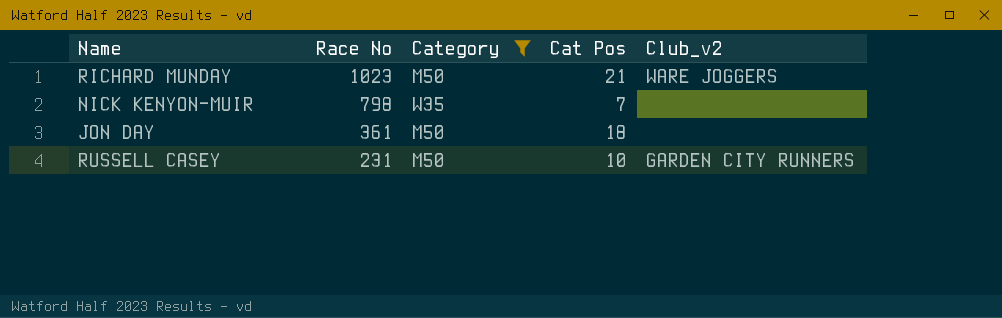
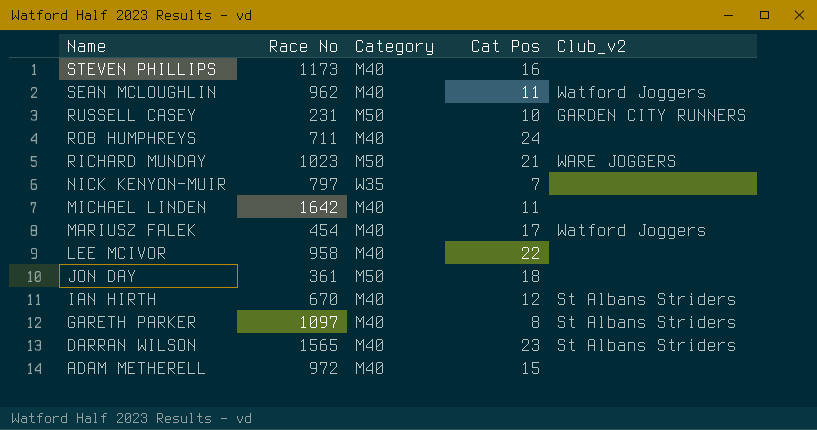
filter: Category != M40 -> none
row order: Race No descending -> Name descending
NICK KENYON-MUIR | Race No: 798 -> 797

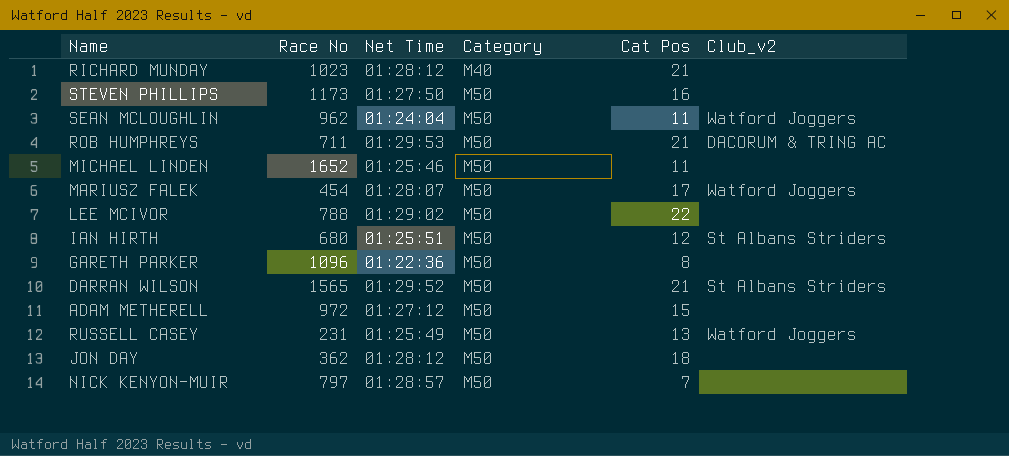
row order: Name descending -> Category ascending
column Net Time | position: none -> 3
RICHARD MUNDAY | Category: M50 -> M40
RICHARD MUNDAY | Club_v2: WARE JOGGERS -> none
STEVEN PHILLIPS | Category: M40 -> M50
SEAN MCLOUGHLIN | Category: M40 -> M50
ROB HUMPHREYS | Category: M40 -> M50
ROB HUMPHREYS | Cat Pos: 24 -> 21
ROB HUMPHREYS | Club_v2: none -> DACORUM & TRING AC
MICHAEL LINDEN | Race No: 1642 -> 1652
MICHAEL LINDEN | Category: M40 -> M50
MARIUSZ FALEK | Category: M40 -> M50
LEE MCIVOR | Race No: 958 -> 788
LEE MCIVOR | Category: M40 -> M50
IAN HIRTH | Race No: 670 -> 680
IAN HIRTH | Category: M40 -> M50
GARETH PARKER | Race No: 1097 -> 1096
GARETH PARKER | Category: M40 -> M50
GARETH PARKER | Club_v2: St Albans Striders -> none
DARRAN WILSON | Category: M40 -> M50
DARRAN WILSON | Cat Pos: 23 -> 21
ADAM METHERELL | Category: M40 -> M50
RUSSELL CASEY | Cat Pos: 10 -> 13
RUSSELL CASEY | Club_v2: GARDEN CITY RUNNERS -> Watford Joggers
JON DAY | Race No: 361 -> 362
NICK KENYON-MUIR | Category: W35 -> M50

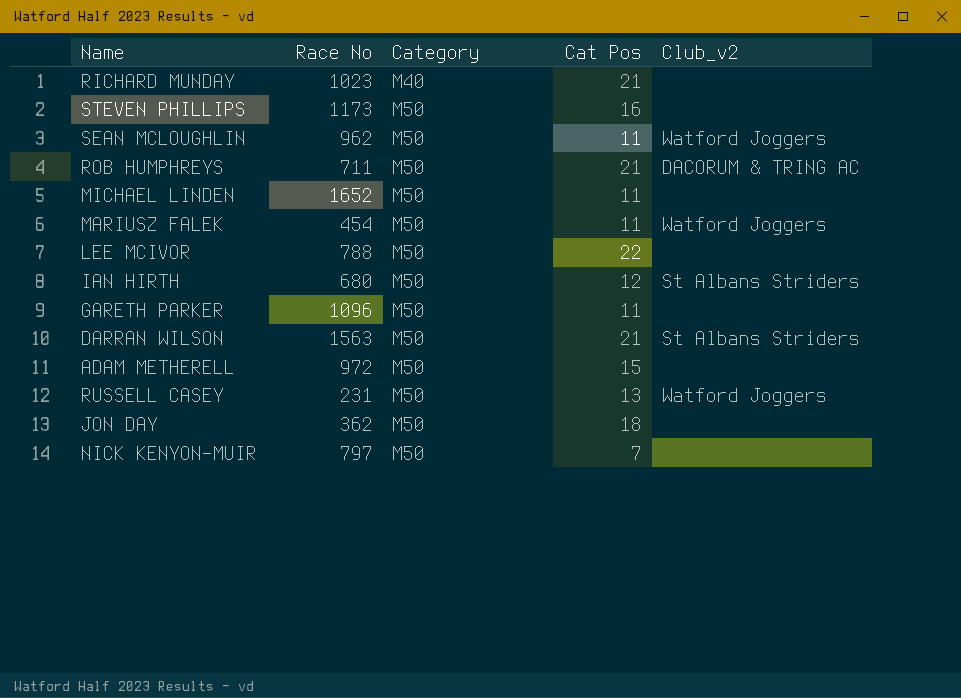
column Net Time | position: 3 -> none
MARIUSZ FALEK | Cat Pos: 17 -> 11
GARETH PARKER | Cat Pos: 8 -> 11
DARRAN WILSON | Race No: 1565 -> 1563

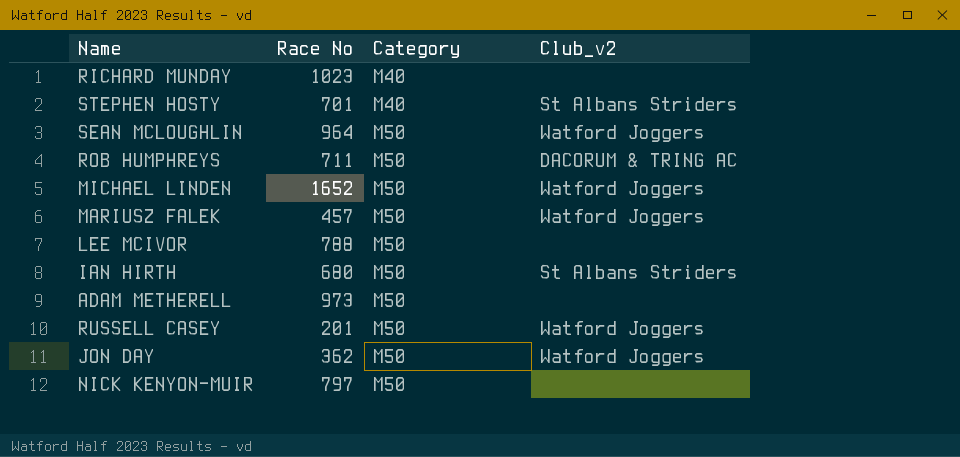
column Cat Pos | position: 4 -> none
row STEVEN PHILLIPS: 1173 | M50 | 16 | none -> none
row GARETH PARKER: 1096 | M50 | 11 | none -> none
row DARRAN WILSON: 1563 | M50 | 21 | St Albans Striders -> none
row STEPHEN HOSTY: none -> 701 | M40 | St Albans Striders
SEAN MCLOUGHLIN | Race No: 962 -> 964
MICHAEL LINDEN | Club_v2: none -> Watford Joggers
MARIUSZ FALEK | Race No: 454 -> 457
ADAM METHERELL | Race No: 972 -> 973
RUSSELL CASEY | Race No: 231 -> 201
JON DAY | Club_v2: none -> Watford Joggers

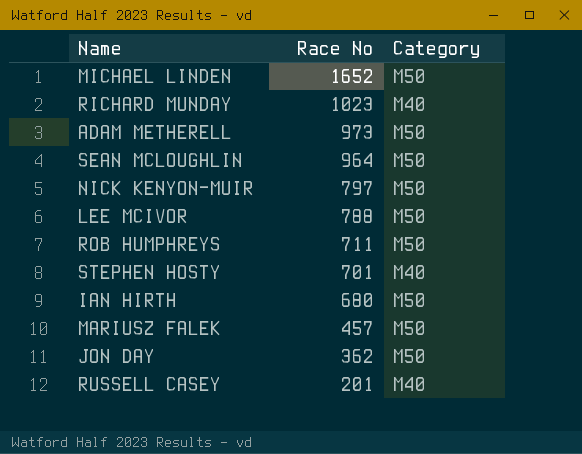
row order: Category ascending -> Race No descending
column Club_v2 | position: 4 -> none
RUSSELL CASEY | Category: M50 -> M40

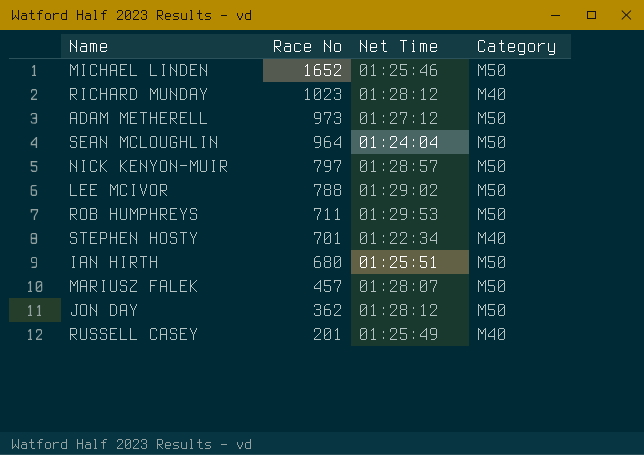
column Net Time | position: none -> 3

